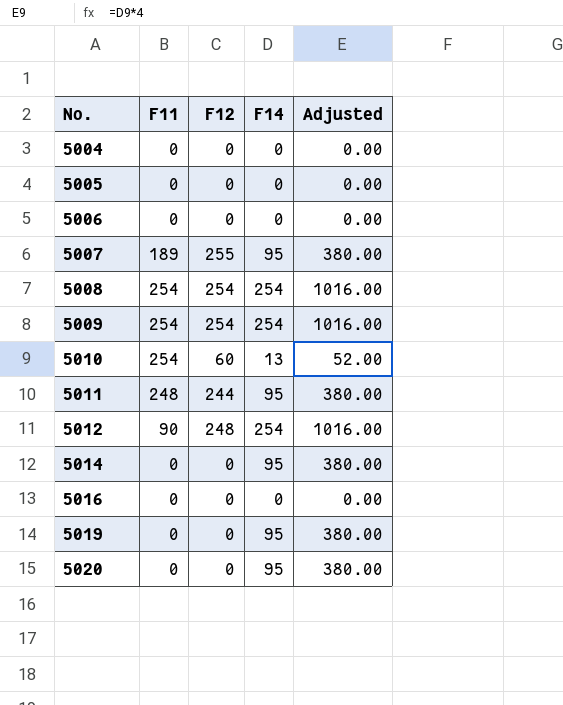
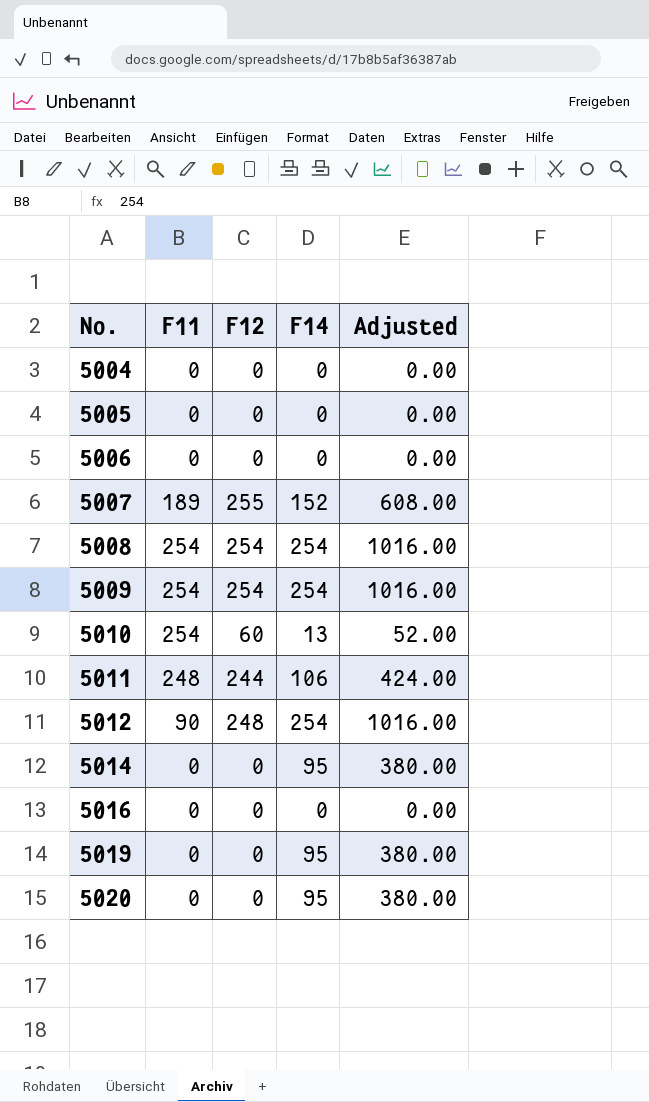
5007 | F14: 95 -> 152
5007 | Adjusted: 380.00 -> 608.00
5011 | F14: 95 -> 106
5011 | Adjusted: 380.00 -> 424.00

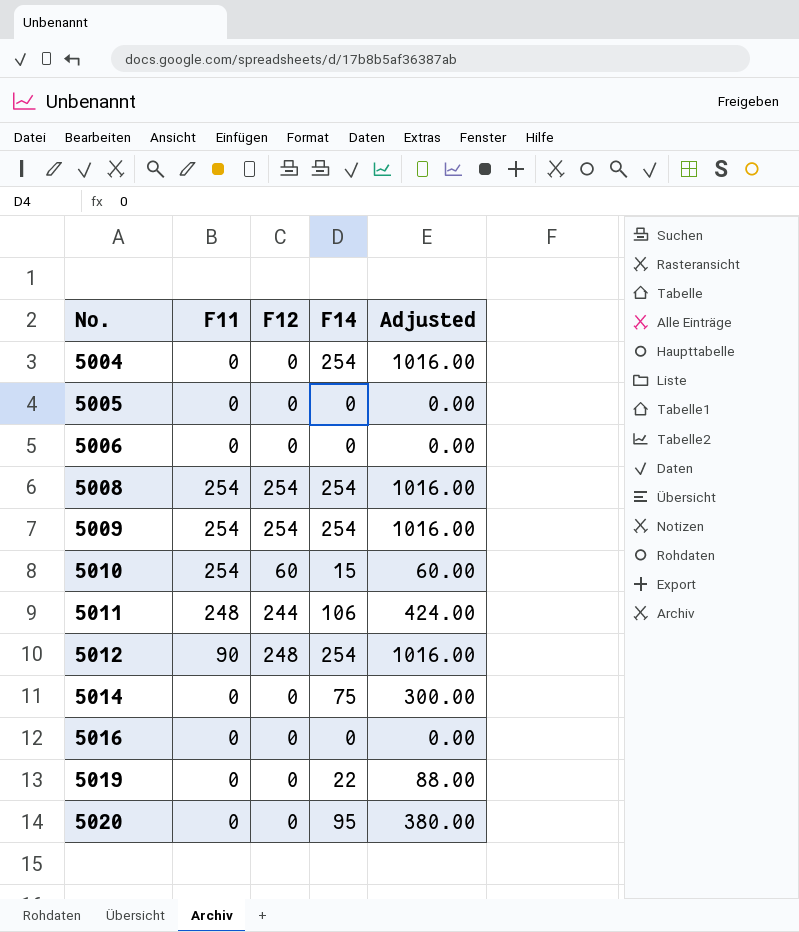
row 5007: 189 | 255 | 152 | 608.00 -> none
5004 | F14: 0 -> 254
5004 | Adjusted: 0.00 -> 1016.00
5010 | F14: 13 -> 15
5010 | Adjusted: 52.00 -> 60.00
5014 | F14: 95 -> 75
5014 | Adjusted: 380.00 -> 300.00
5019 | F14: 95 -> 22
5019 | Adjusted: 380.00 -> 88.00

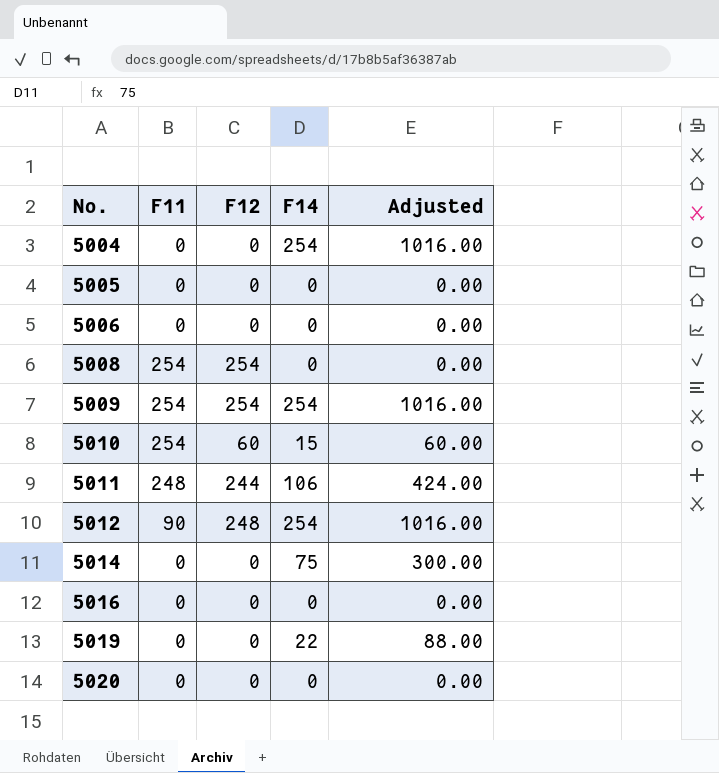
5008 | F14: 254 -> 0
5008 | Adjusted: 1016.00 -> 0.00
5020 | F14: 95 -> 0
5020 | Adjusted: 380.00 -> 0.00

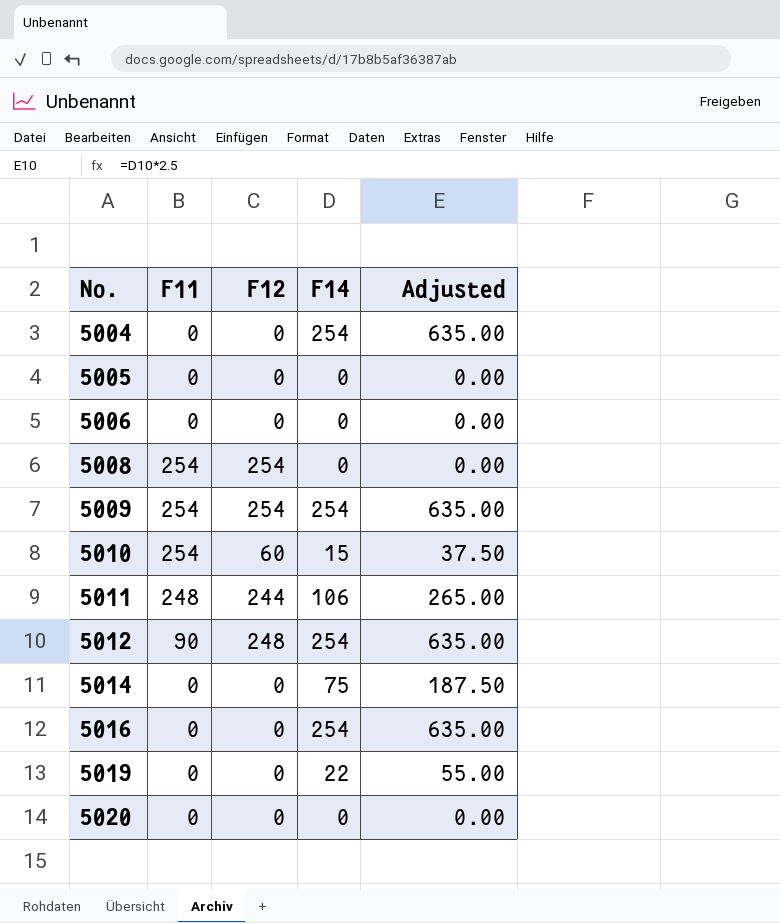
column Adjusted | formula: [F14] * 4 -> [F14] * 2.5
5016 | F14: 0 -> 254

